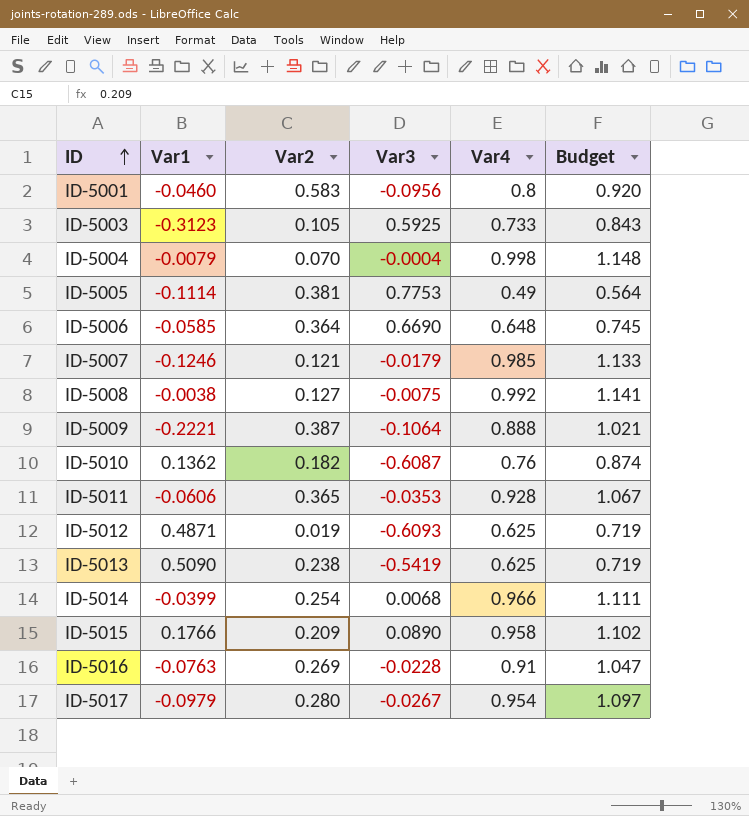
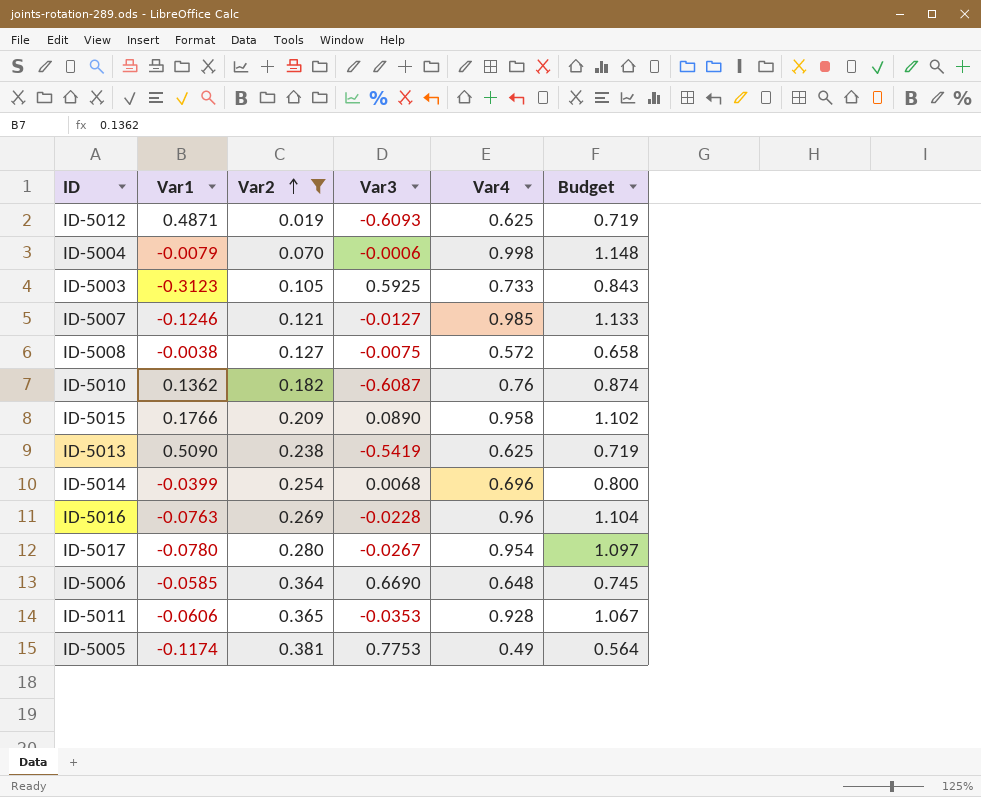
filter: none -> Var2 <= 0.381
row order: ID ascending -> Var2 ascending
ID-5004 | Var3: -0.0004 -> -0.0006
ID-5007 | Var3: -0.0179 -> -0.0127
ID-5008 | Var4: 0.992 -> 0.572
ID-5008 | Budget: 1.141 -> 0.658
ID-5014 | Var4: 0.966 -> 0.696
ID-5014 | Budget: 1.111 -> 0.800
ID-5016 | Var4: 0.91 -> 0.96
ID-5016 | Budget: 1.047 -> 1.104
ID-5017 | Var1: -0.0979 -> -0.0780
ID-5005 | Var1: -0.1114 -> -0.1174

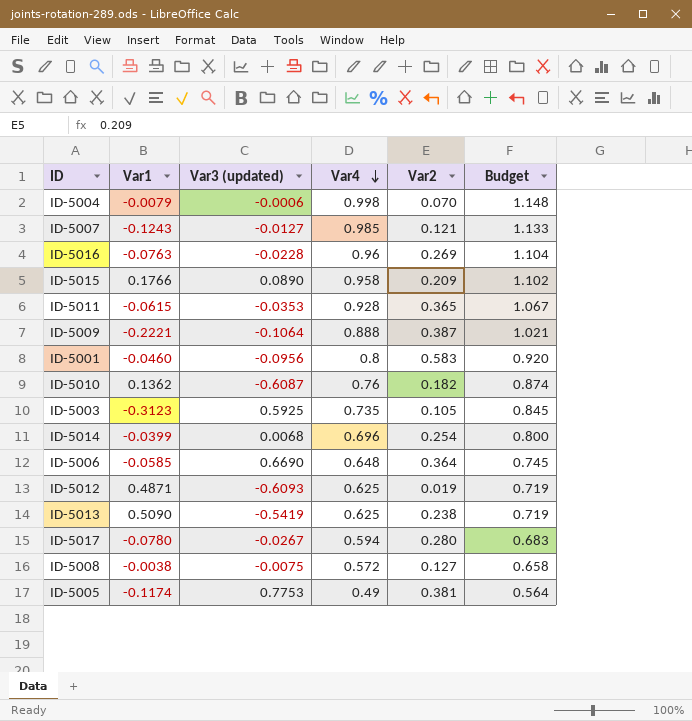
filter: Var2 <= 0.381 -> none
row order: Var2 ascending -> Var4 descending
column name: Var3 -> Var3 (updated)
column Var2 | position: 3 -> 5
ID-5007 | Var1: -0.1246 -> -0.1243
ID-5011 | Var1: -0.0606 -> -0.0615
ID-5003 | Var4: 0.733 -> 0.735
ID-5003 | Budget: 0.843 -> 0.845
ID-5017 | Var4: 0.954 -> 0.594
ID-5017 | Budget: 1.097 -> 0.683

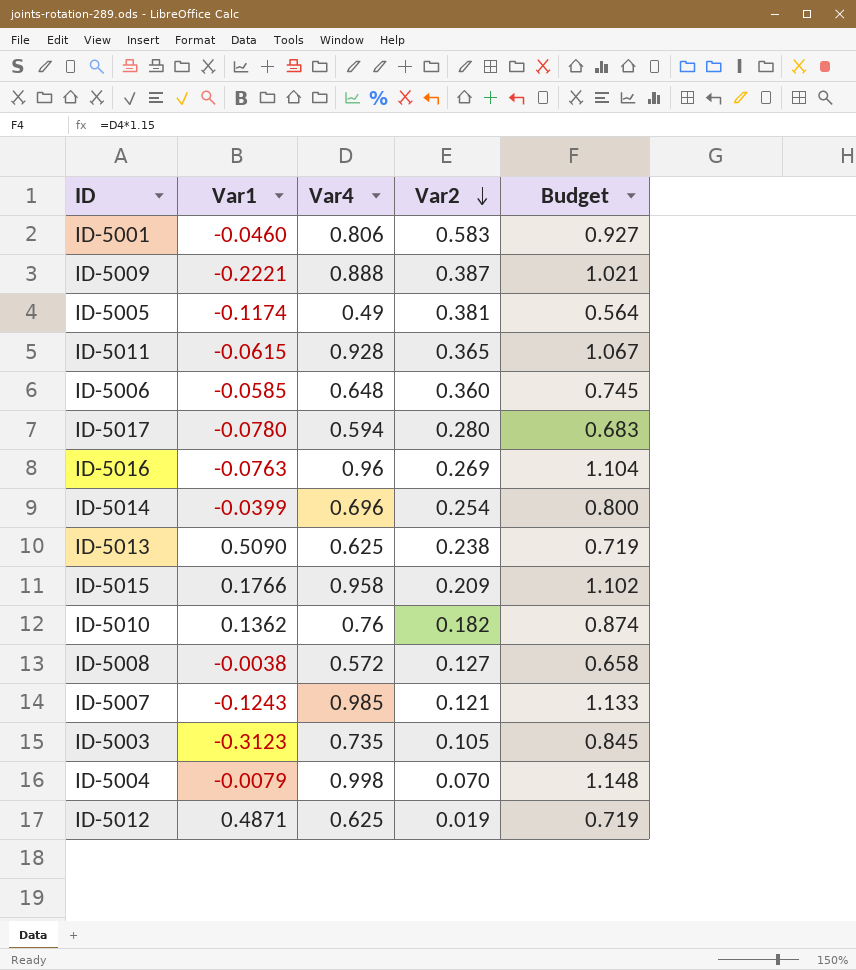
row order: Var4 descending -> Var2 descending
column Var3 (updated) | position: 3 -> none
ID-5001 | Var4: 0.8 -> 0.806
ID-5001 | Budget: 0.920 -> 0.927
ID-5006 | Var2: 0.364 -> 0.360

